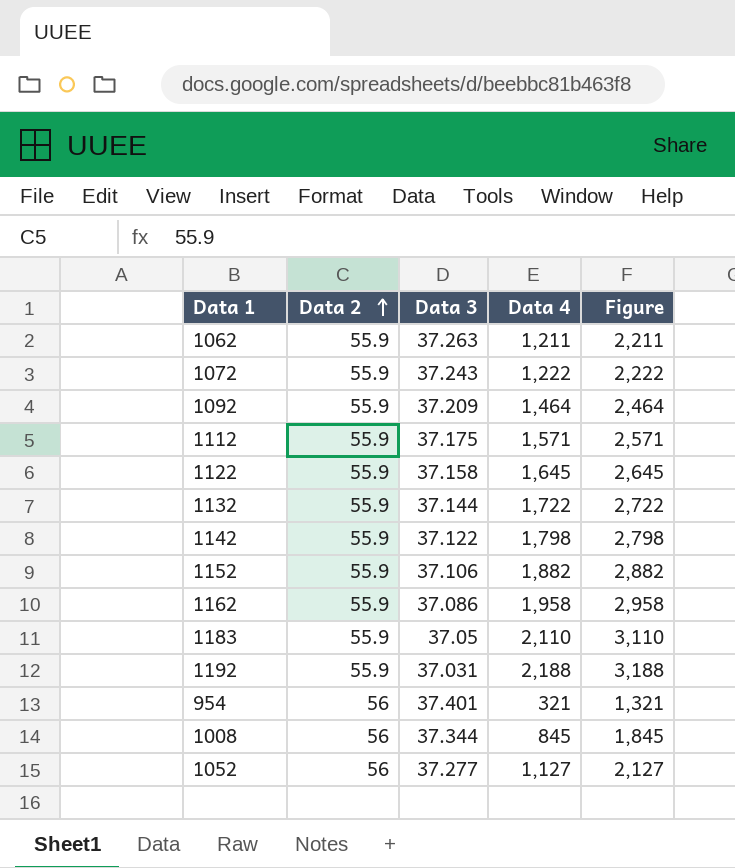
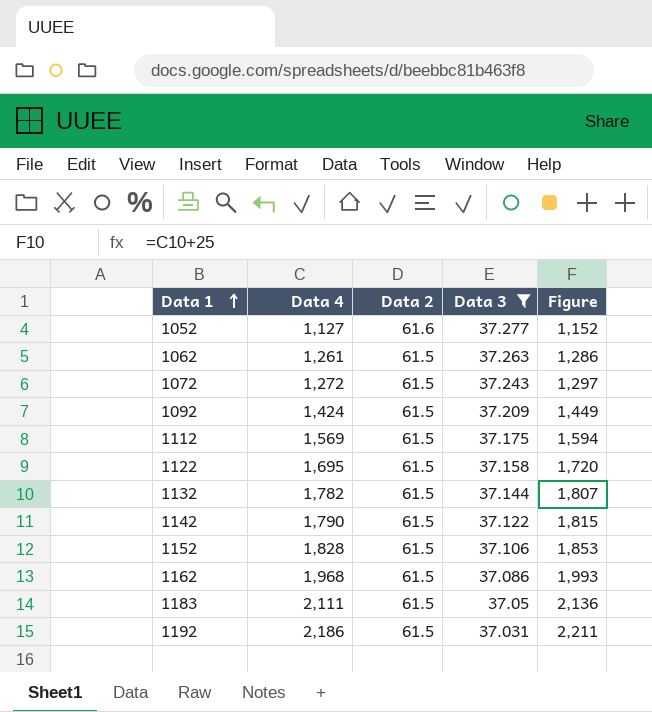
filter: none -> Data 3 <= 37.277
row order: Data 2 ascending -> Data 1 ascending
column Data 4 | position: 4 -> 2
column Figure | formula: [Data 4] + 1000 -> [Data 4] + 25
1052 | Data 2: 56 -> 61.6
1062 | Data 4: 1,211 -> 1,261
1062 | Data 2: 55.9 -> 61.5
1072 | Data 4: 1,222 -> 1,272
1072 | Data 2: 55.9 -> 61.5
1092 | Data 4: 1,464 -> 1,424
1092 | Data 2: 55.9 -> 61.5
1112 | Data 4: 1,571 -> 1,569
1112 | Data 2: 55.9 -> 61.5
1122 | Data 4: 1,645 -> 1,695
1122 | Data 2: 55.9 -> 61.5
1132 | Data 4: 1,722 -> 1,782
1132 | Data 2: 55.9 -> 61.5
1142 | Data 4: 1,798 -> 1,790
1142 | Data 2: 55.9 -> 61.5
1152 | Data 4: 1,882 -> 1,828
1152 | Data 2: 55.9 -> 61.5
1162 | Data 4: 1,958 -> 1,968
1162 | Data 2: 55.9 -> 61.5
1183 | Data 4: 2,110 -> 2,111
1183 | Data 2: 55.9 -> 61.5
1192 | Data 4: 2,188 -> 2,186
1192 | Data 2: 55.9 -> 61.5

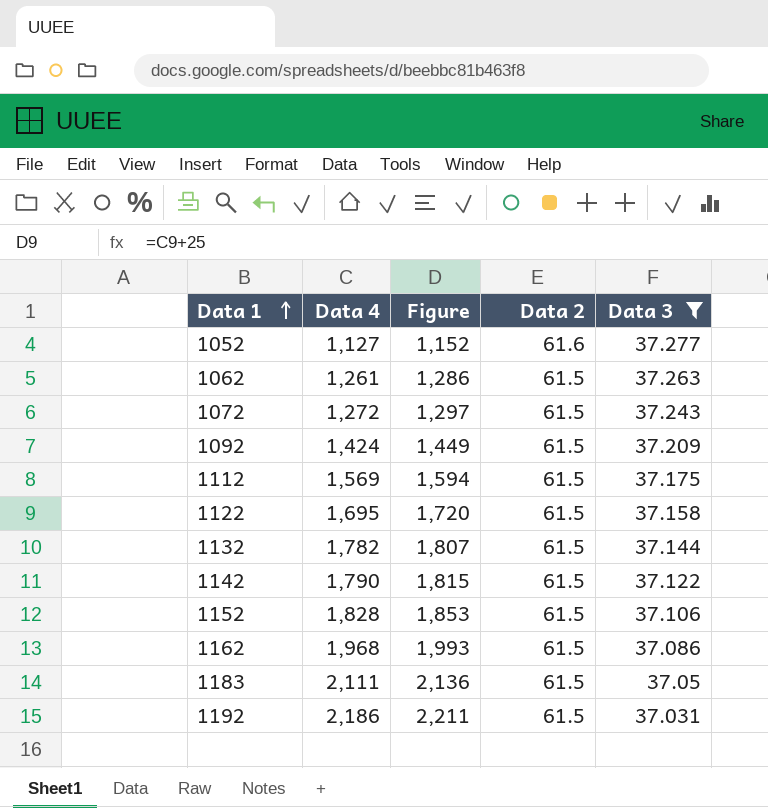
column Figure | position: 5 -> 3

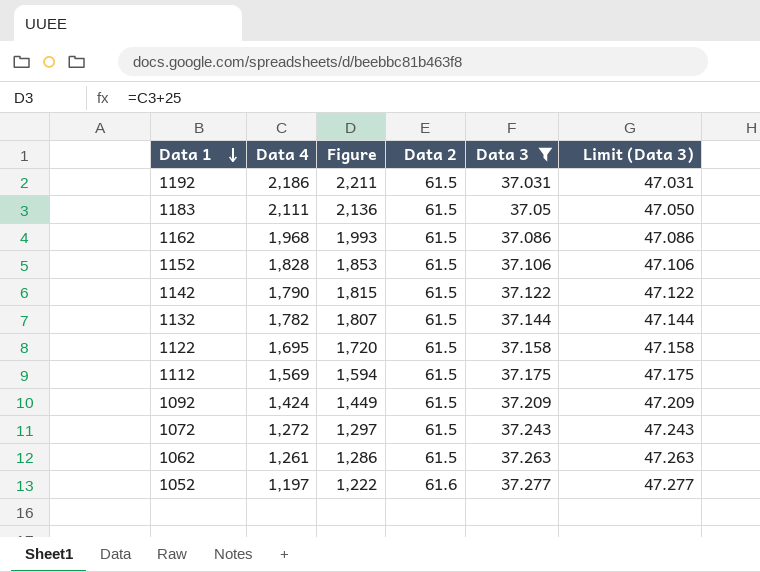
row order: Data 1 ascending -> Data 1 descending
column Limit (Data 3) | formula: none -> [Data 3] + 10
1052 | Data 4: 1,127 -> 1,197
1052 | Figure: 1,152 -> 1,222

